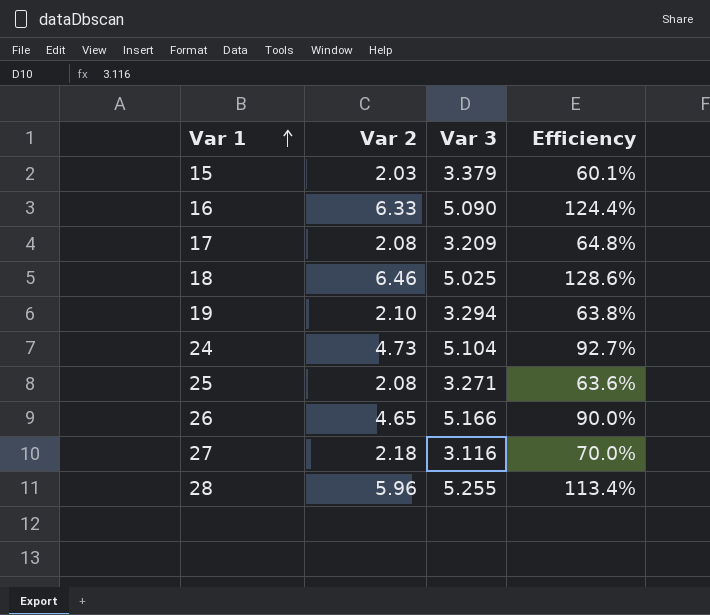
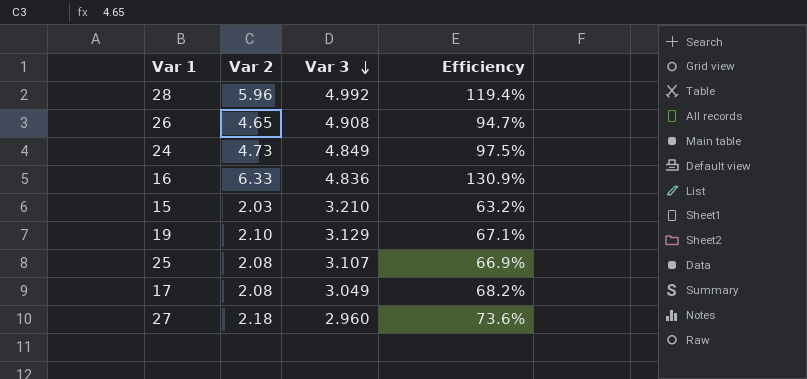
row order: Var 1 ascending -> Var 3 descending
row 18: 6.46 | 5.025 | 128.6% -> none
28 | Var 3: 5.255 -> 4.992
28 | Efficiency: 113.4% -> 119.4%
26 | Var 3: 5.166 -> 4.908
26 | Efficiency: 90.0% -> 94.7%
24 | Var 3: 5.104 -> 4.849
24 | Efficiency: 92.7% -> 97.5%
16 | Var 3: 5.090 -> 4.836
16 | Efficiency: 124.4% -> 130.9%
15 | Var 3: 3.379 -> 3.210
15 | Efficiency: 60.1% -> 63.2%
19 | Var 3: 3.294 -> 3.129
19 | Efficiency: 63.8% -> 67.1%
25 | Var 3: 3.271 -> 3.107
25 | Efficiency: 63.6% -> 66.9%
17 | Var 3: 3.209 -> 3.049
17 | Efficiency: 64.8% -> 68.2%
27 | Var 3: 3.116 -> 2.960
27 | Efficiency: 70.0% -> 73.6%

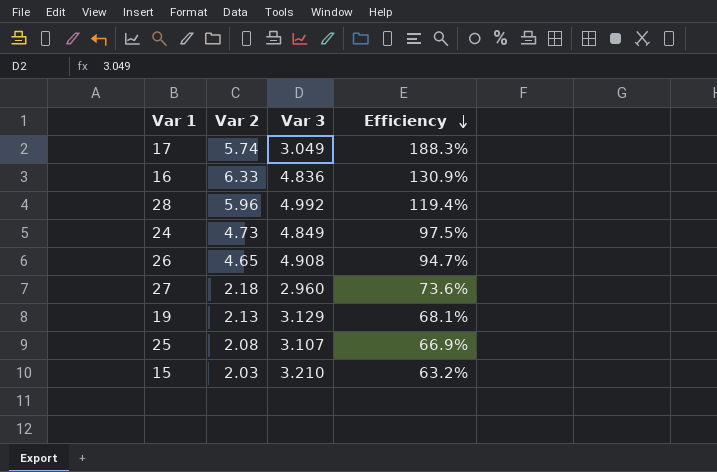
row order: Var 3 descending -> Efficiency descending
17 | Var 2: 2.08 -> 5.74
17 | Efficiency: 68.2% -> 188.3%
19 | Var 2: 2.10 -> 2.13
19 | Efficiency: 67.1% -> 68.1%

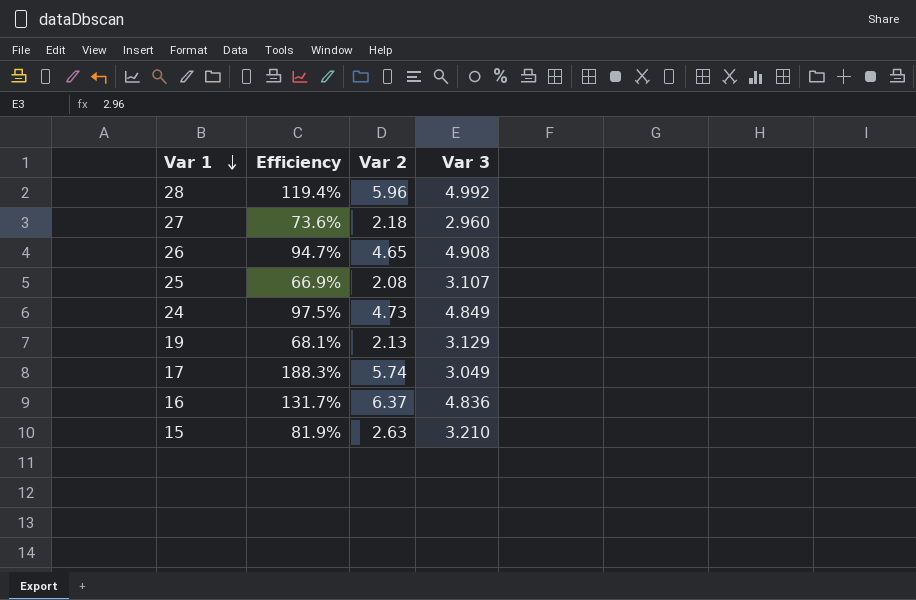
row order: Efficiency descending -> Var 1 descending
column Efficiency | position: 4 -> 2
16 | Efficiency: 130.9% -> 131.7%
16 | Var 2: 6.33 -> 6.37
15 | Efficiency: 63.2% -> 81.9%
15 | Var 2: 2.03 -> 2.63

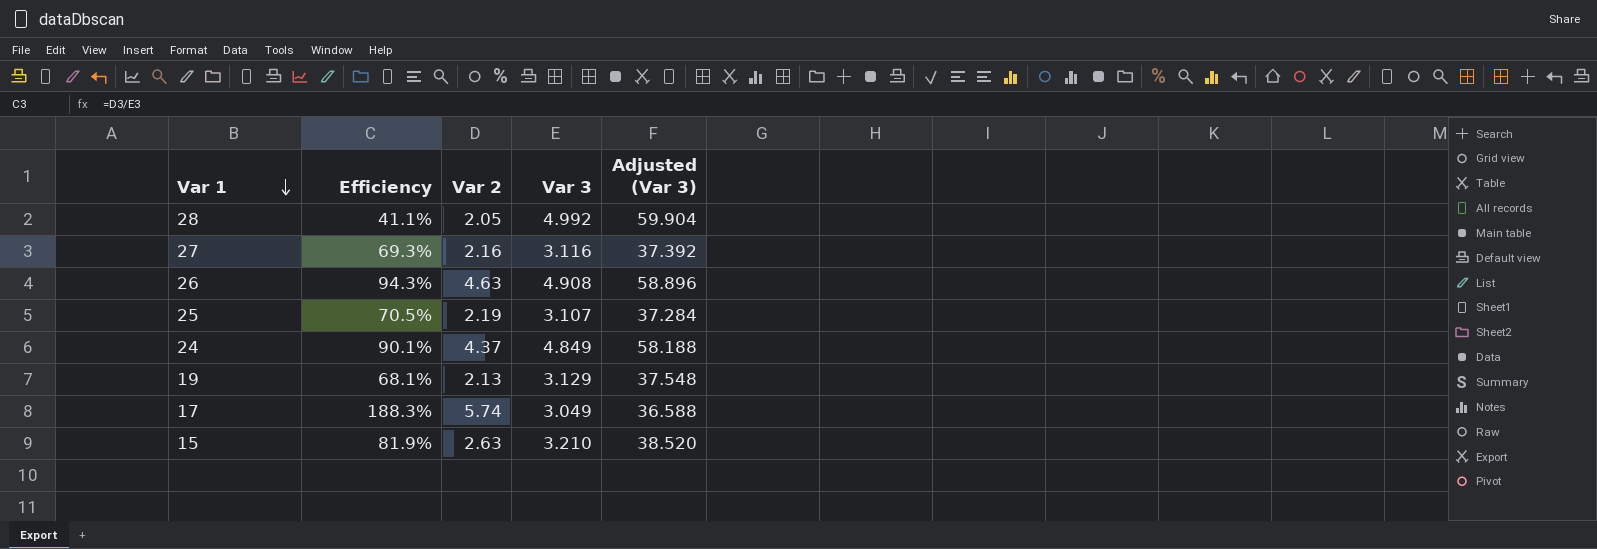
column Adjusted (Var 3) | formula: none -> [Var 3] * 12
row 16: 131.7% | 6.37 | 4.836 -> none
28 | Efficiency: 119.4% -> 41.1%
28 | Var 2: 5.96 -> 2.05
27 | Efficiency: 73.6% -> 69.3%
27 | Var 2: 2.18 -> 2.16
27 | Var 3: 2.960 -> 3.116
26 | Efficiency: 94.7% -> 94.3%
26 | Var 2: 4.65 -> 4.63
25 | Efficiency: 66.9% -> 70.5%
25 | Var 2: 2.08 -> 2.19
24 | Efficiency: 97.5% -> 90.1%
24 | Var 2: 4.73 -> 4.37

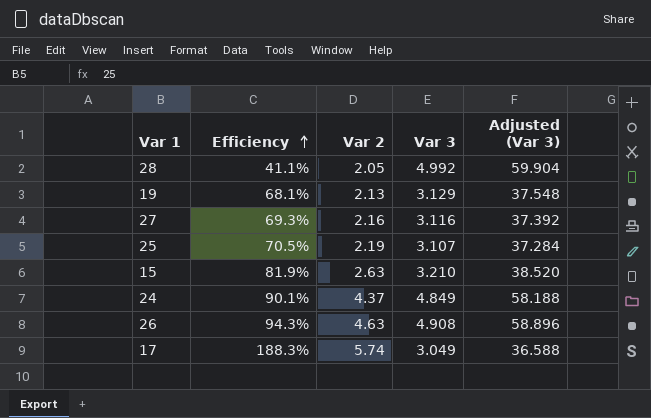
row order: Var 1 descending -> Efficiency ascending

